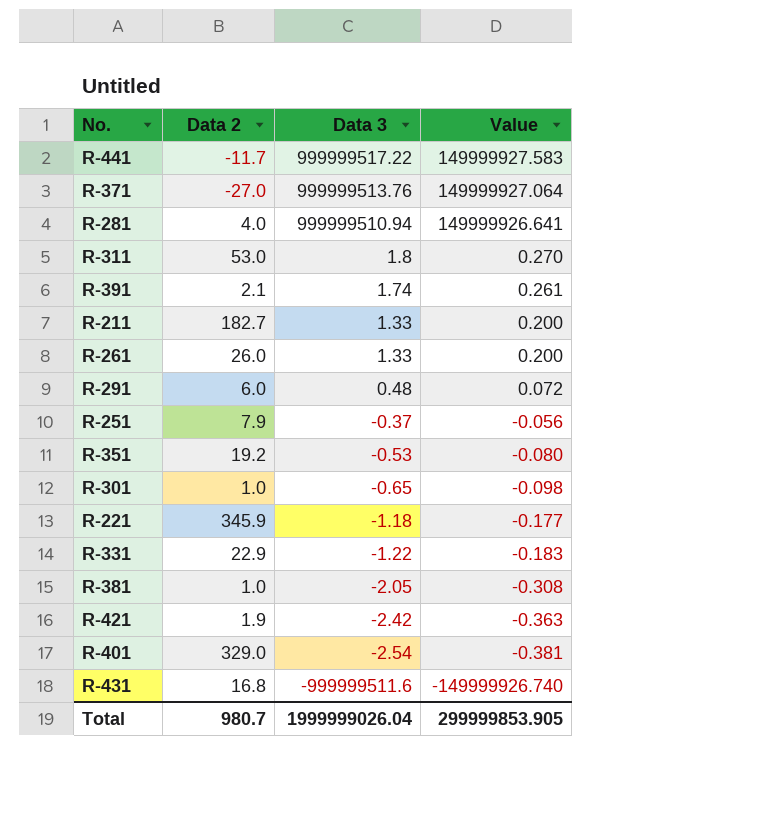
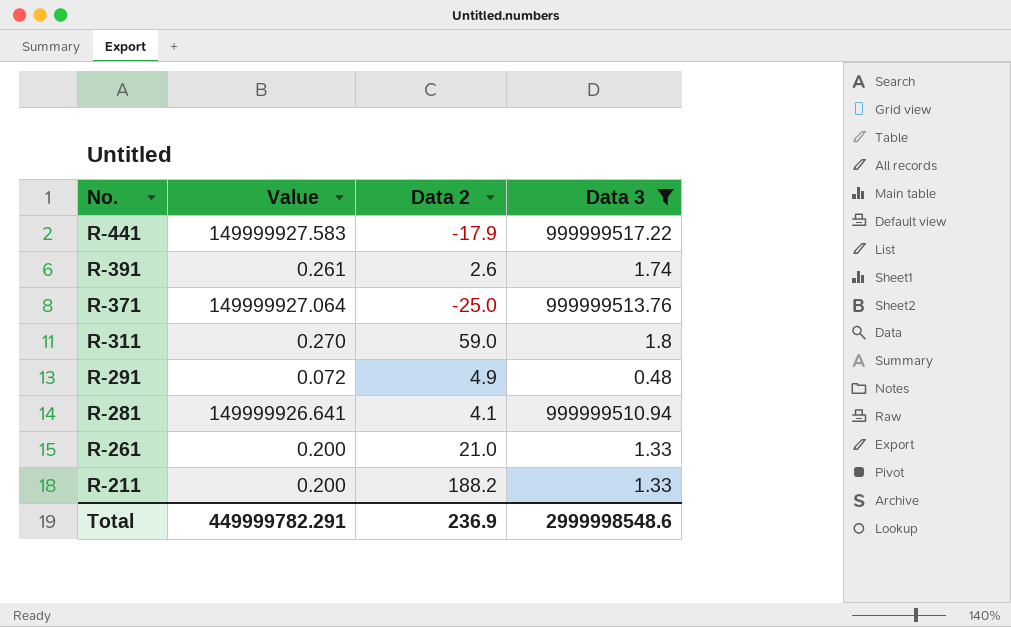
filter: none -> Data 3 >= 0.48
row order: Data 3 descending -> No. descending
column Value | position: 4 -> 2
R-441 | Data 2: -11.7 -> -17.9
R-391 | Data 2: 2.1 -> 2.6
R-371 | Data 2: -27.0 -> -25.0
R-311 | Data 2: 53.0 -> 59.0
R-291 | Data 2: 6.0 -> 4.9
R-281 | Data 2: 4.0 -> 4.1
R-261 | Data 2: 26.0 -> 21.0
R-211 | Data 2: 182.7 -> 188.2
Total | Value: 299999853.905 -> 449999782.291
Total | Data 2: 980.7 -> 236.9
Total | Data 3: 1999999026.04 -> 2999998548.6

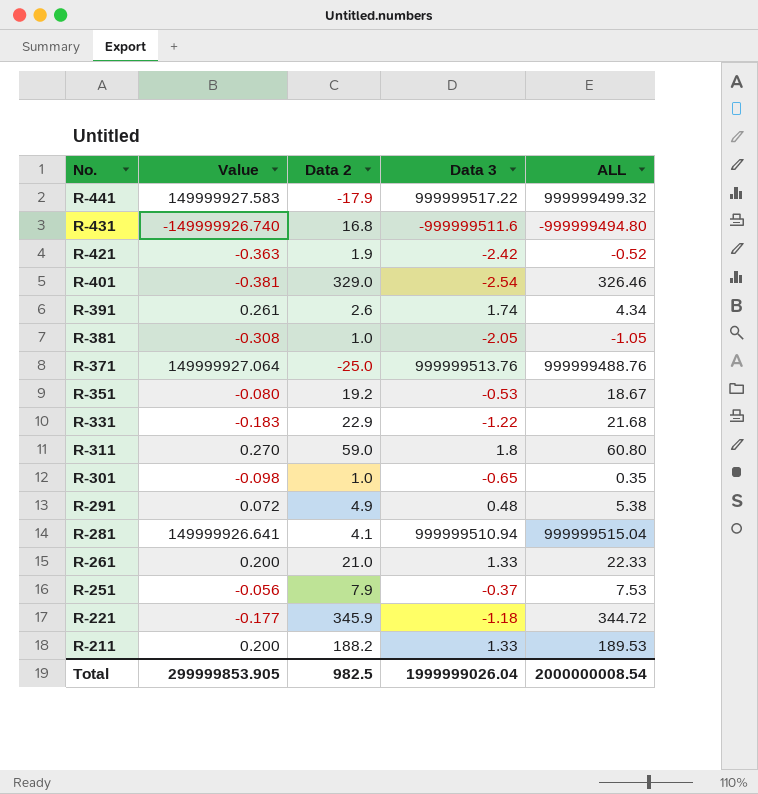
filter: Data 3 >= 0.48 -> none
column ALL | formula: none -> [Data 2] + [Data 3]
Total | Value: 449999782.291 -> 299999853.905
Total | Data 2: 236.9 -> 982.5
Total | Data 3: 2999998548.6 -> 1999999026.04

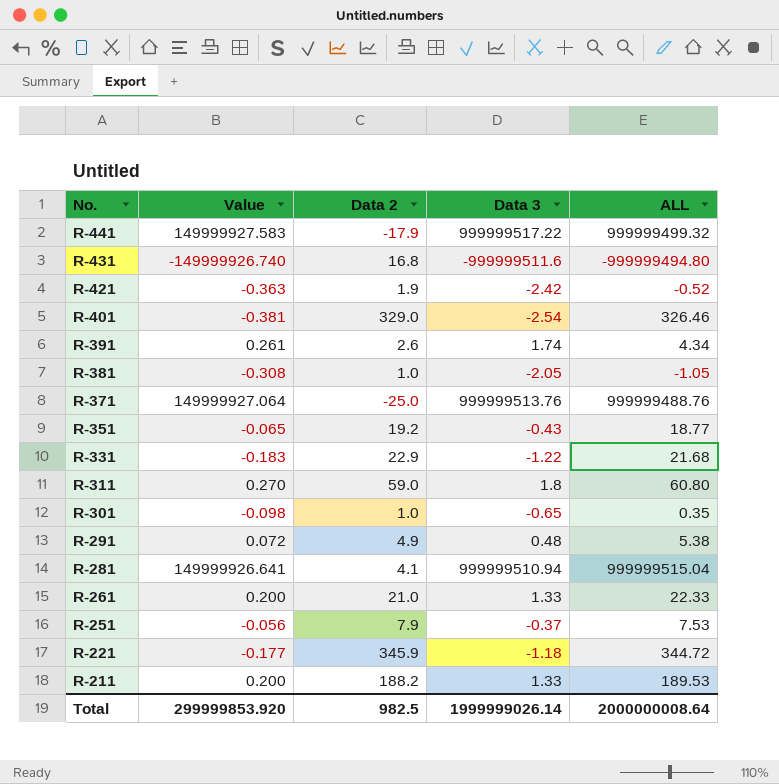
R-351 | Value: -0.080 -> -0.065
R-351 | Data 3: -0.53 -> -0.43
R-351 | ALL: 18.67 -> 18.77
Total | Value: 299999853.905 -> 299999853.920
Total | Data 3: 1999999026.04 -> 1999999026.14
Total | ALL: 2000000008.54 -> 2000000008.64

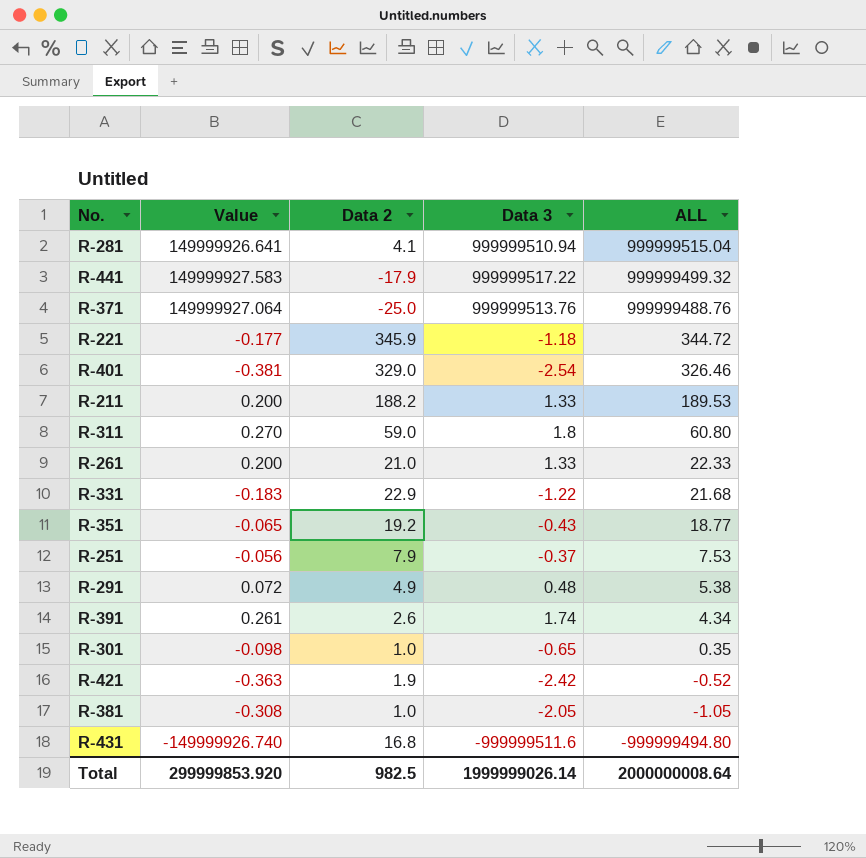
row order: No. descending -> ALL descending

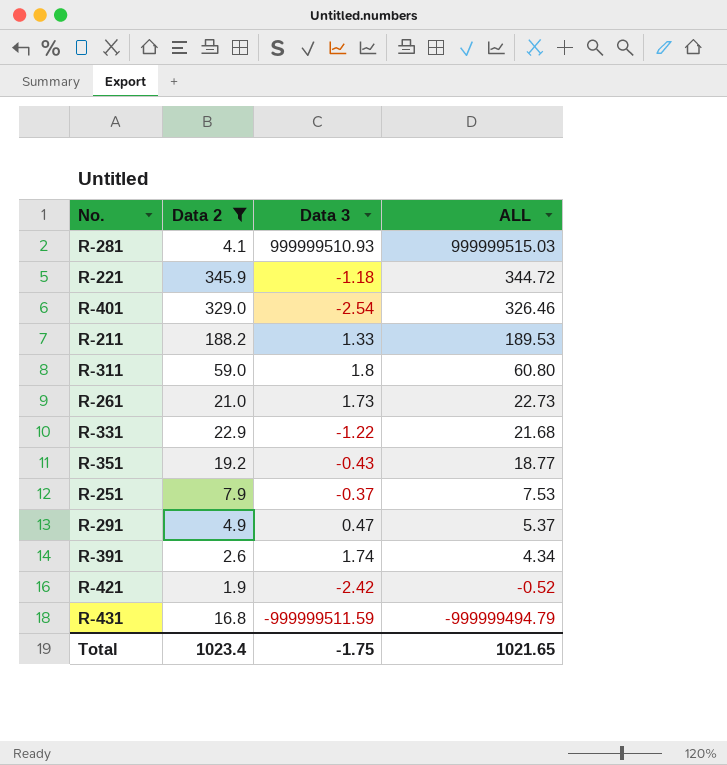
filter: none -> Data 2 >= 1.9
column Value | formula: [Data 3] * 0.15 -> none
R-281 | Data 3: 999999510.94 -> 999999510.93
R-281 | ALL: 999999515.04 -> 999999515.03
R-261 | Data 3: 1.33 -> 1.73
R-261 | ALL: 22.33 -> 22.73
R-291 | Data 3: 0.48 -> 0.47
R-291 | ALL: 5.38 -> 5.37
R-431 | Data 3: -999999511.6 -> -999999511.59
R-431 | ALL: -999999494.80 -> -999999494.79
Total | Data 2: 982.5 -> 1023.4
Total | Data 3: 1999999026.14 -> -1.75
Total | ALL: 2000000008.64 -> 1021.65

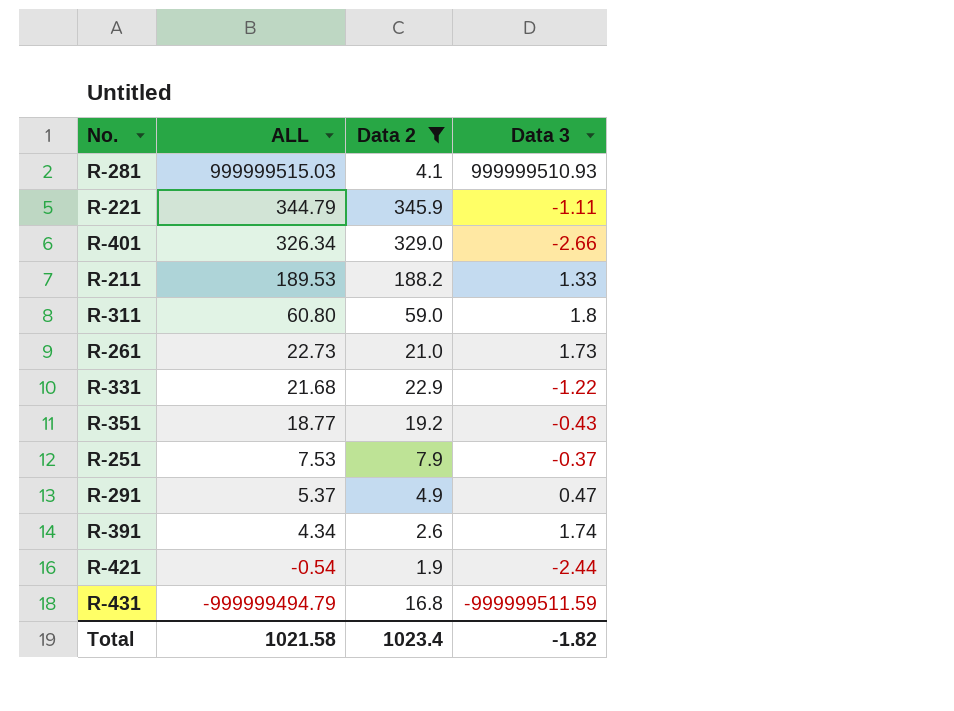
column ALL | position: 4 -> 2
R-221 | ALL: 344.72 -> 344.79
R-221 | Data 3: -1.18 -> -1.11
R-401 | ALL: 326.46 -> 326.34
R-401 | Data 3: -2.54 -> -2.66
R-421 | ALL: -0.52 -> -0.54
R-421 | Data 3: -2.42 -> -2.44
Total | ALL: 1021.65 -> 1021.58
Total | Data 3: -1.75 -> -1.82

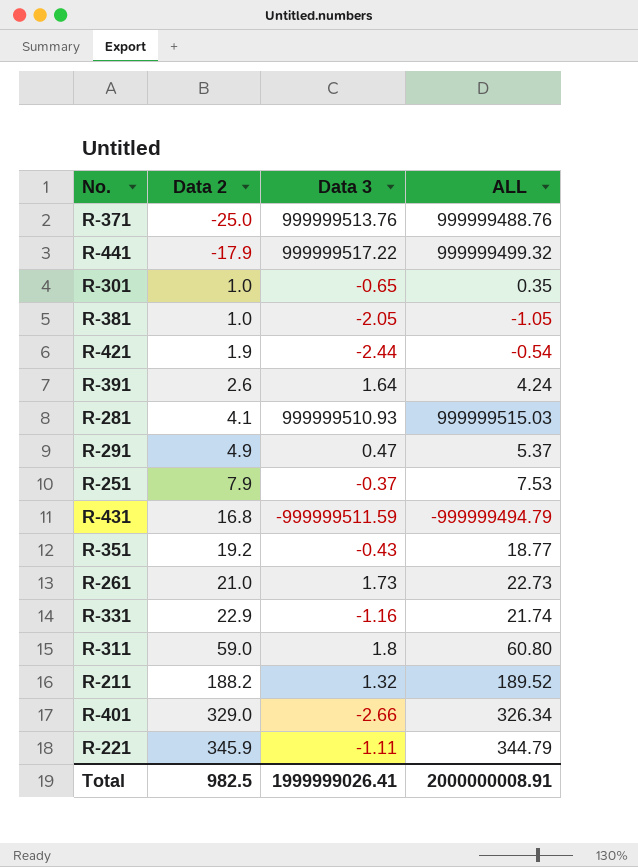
filter: Data 2 >= 1.9 -> none
row order: ALL descending -> Data 2 ascending
column ALL | position: 2 -> 4
R-391 | Data 3: 1.74 -> 1.64
R-391 | ALL: 4.34 -> 4.24
R-331 | Data 3: -1.22 -> -1.16
R-331 | ALL: 21.68 -> 21.74
R-211 | Data 3: 1.33 -> 1.32
R-211 | ALL: 189.53 -> 189.52
Total | Data 2: 1023.4 -> 982.5
Total | Data 3: -1.82 -> 1999999026.41
Total | ALL: 1021.58 -> 2000000008.91

